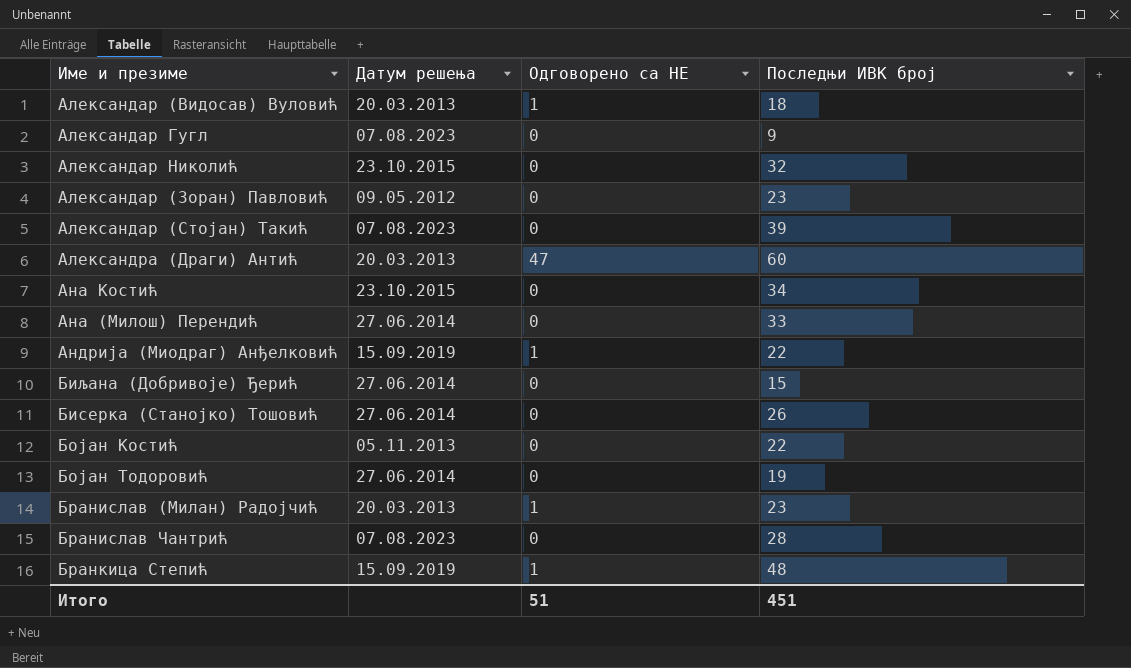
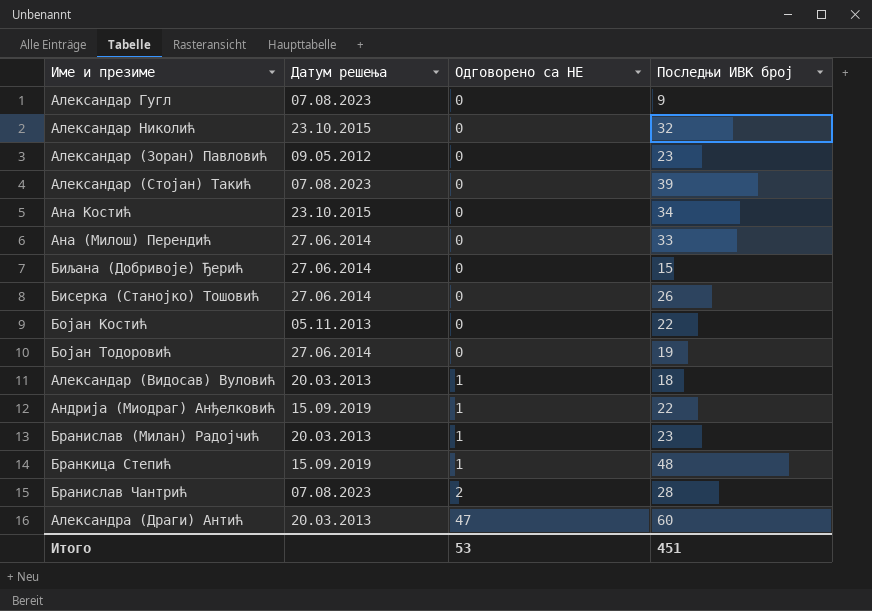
row order: none -> Одговорено са НЕ ascending
Бранислав Чантрић | Одговорено са НЕ: 0 -> 2
Итого | Одговорено са НЕ: 51 -> 53

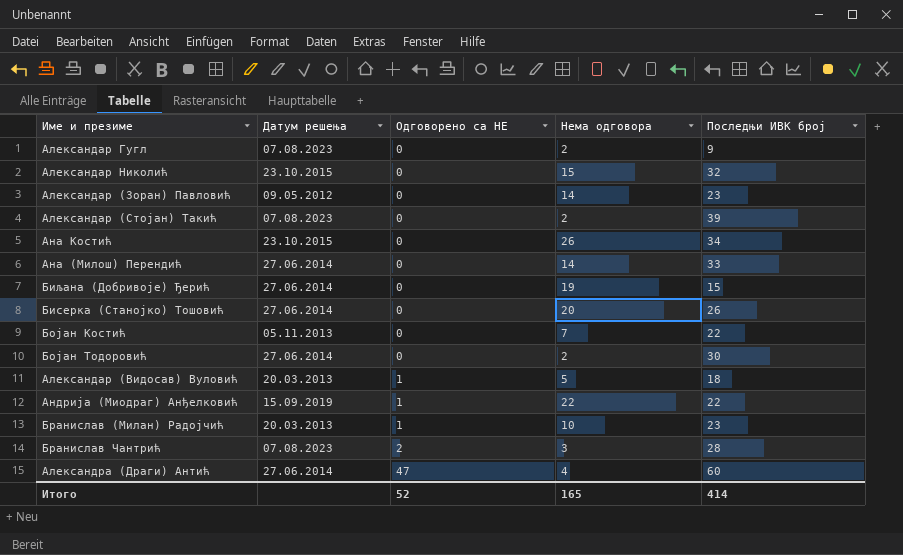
column Нема одговора | position: none -> 4
row Бранкица Степић: 15.09.2019 | 1 | 48 -> none
Бојан Тодоровић | Последњи ИВК број: 19 -> 30
Александра (Драги) Антић | Датум решења: 20.03.2013 -> 27.06.2014
Итого | Одговорено са НЕ: 53 -> 52
Итого | Последњи ИВК број: 451 -> 414

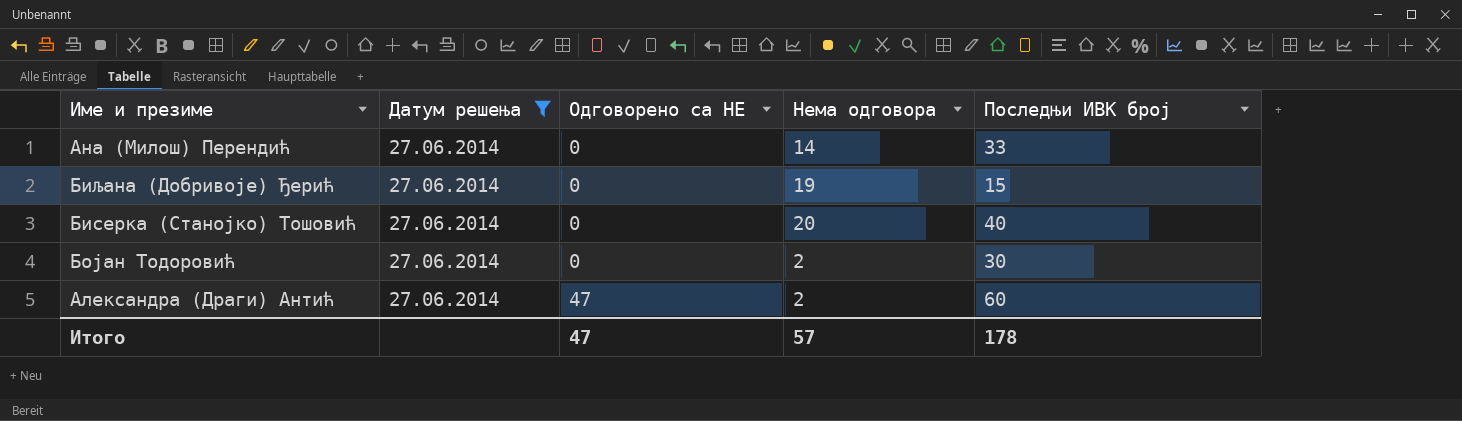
filter: none -> Датум решења = 27.06.2014
Бисерка (Станојко) Тошовић | Последњи ИВК број: 26 -> 40
Александра (Драги) Антић | Нема одговора: 4 -> 2
Итого | Одговорено са НЕ: 52 -> 47
Итого | Нема одговора: 165 -> 57
Итого | Последњи ИВК број: 414 -> 178

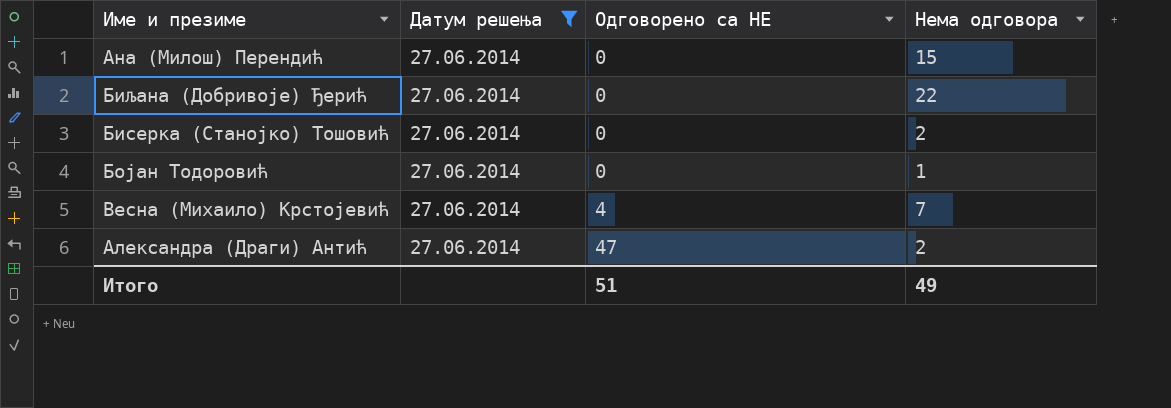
column Последњи ИВК број | position: 5 -> none
Ана (Милош) Перендић | Нема одговора: 14 -> 15
Биљана (Добривоје) Ђерић | Нема одговора: 19 -> 22
Бисерка (Станојко) Тошовић | Нема одговора: 20 -> 2
Бојан Тодоровић | Нема одговора: 2 -> 1
row Весна (Михаило) Крстојевић: none -> 27.06.2014 | 4 | 7
Итого | Одговорено са НЕ: 47 -> 51
Итого | Нема одговора: 57 -> 49

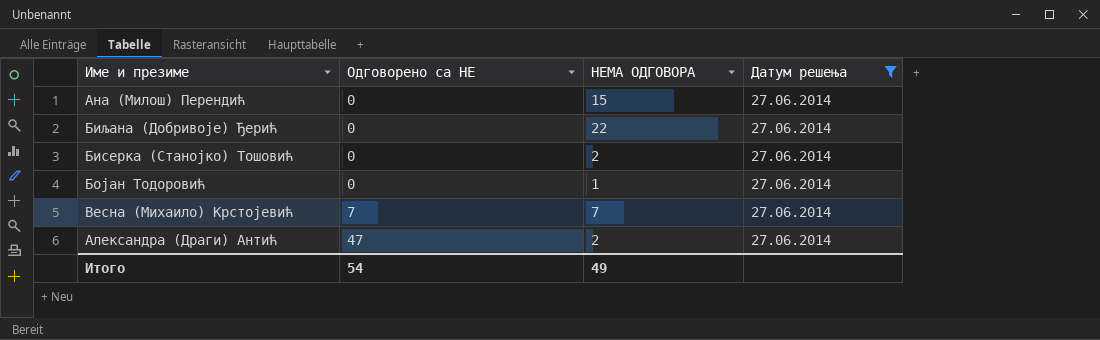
column name: Нема одговора -> НЕМА ОДГОВОРА
column Датум решења | position: 2 -> 4
Весна (Михаило) Крстојевић | Одговорено са НЕ: 4 -> 7
Итого | Одговорено са НЕ: 51 -> 54

